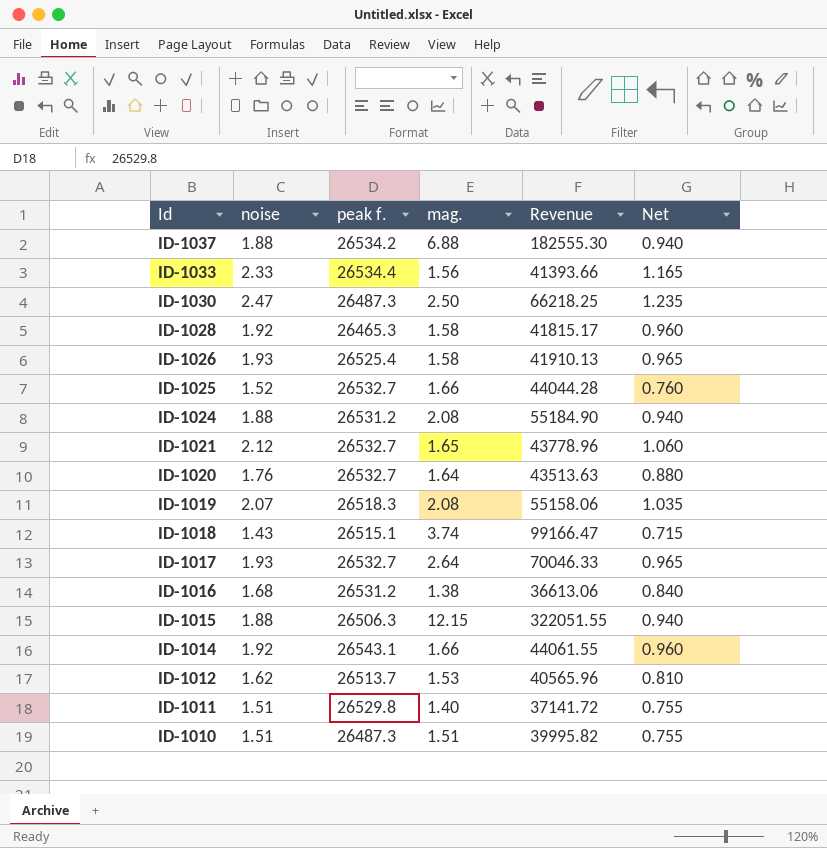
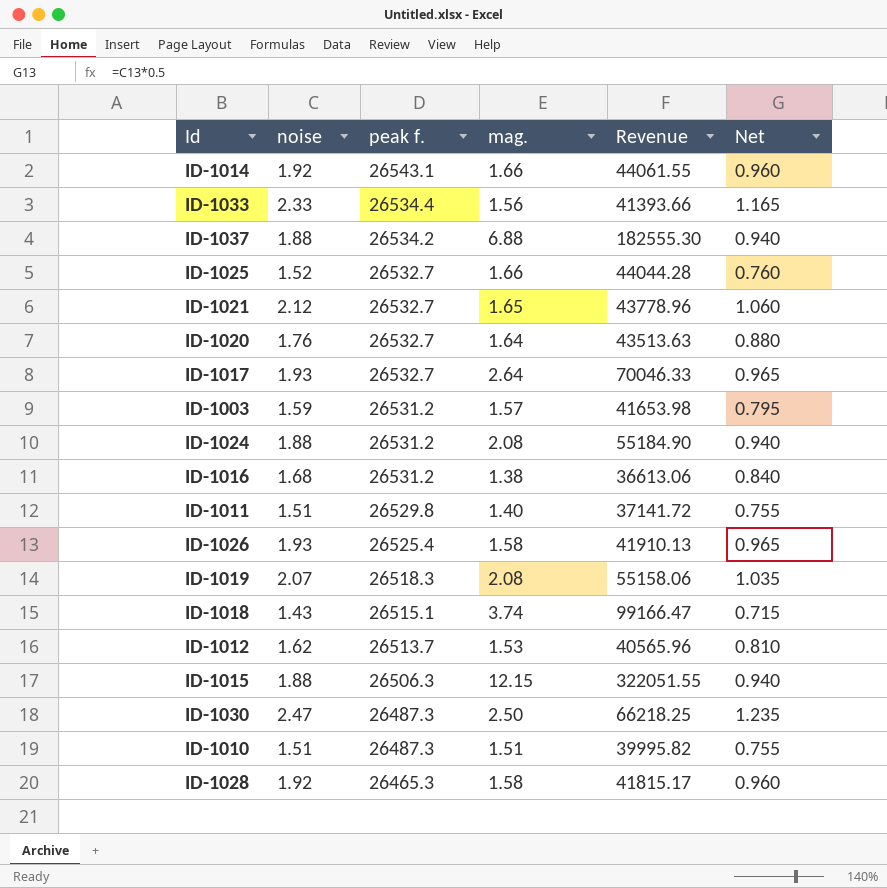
row order: Id descending -> peak f. descending
row ID-1003: none -> 1.59 | 26531.2 | 1.57 | 41653.98 | 0.795

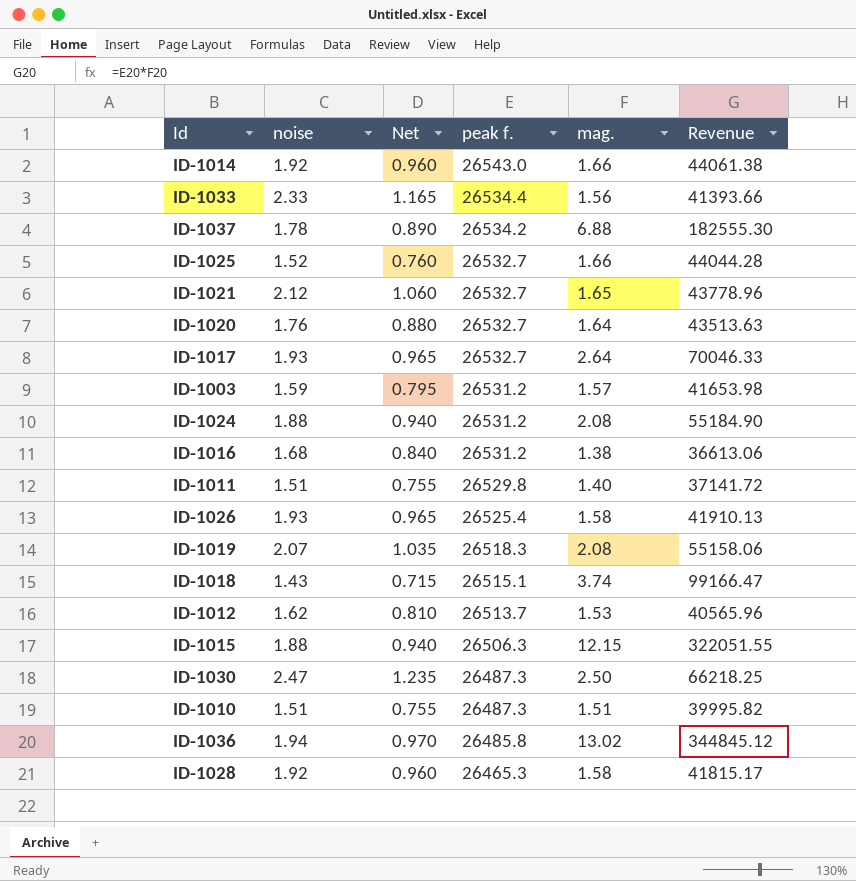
column Net | position: 6 -> 3
ID-1014 | peak f.: 26543.1 -> 26543.0
ID-1014 | Revenue: 44061.55 -> 44061.38
ID-1037 | noise: 1.88 -> 1.78
ID-1037 | Net: 0.940 -> 0.890
row ID-1036: none -> 1.94 | 0.970 | 26485.8 | 13.02 | 344845.12

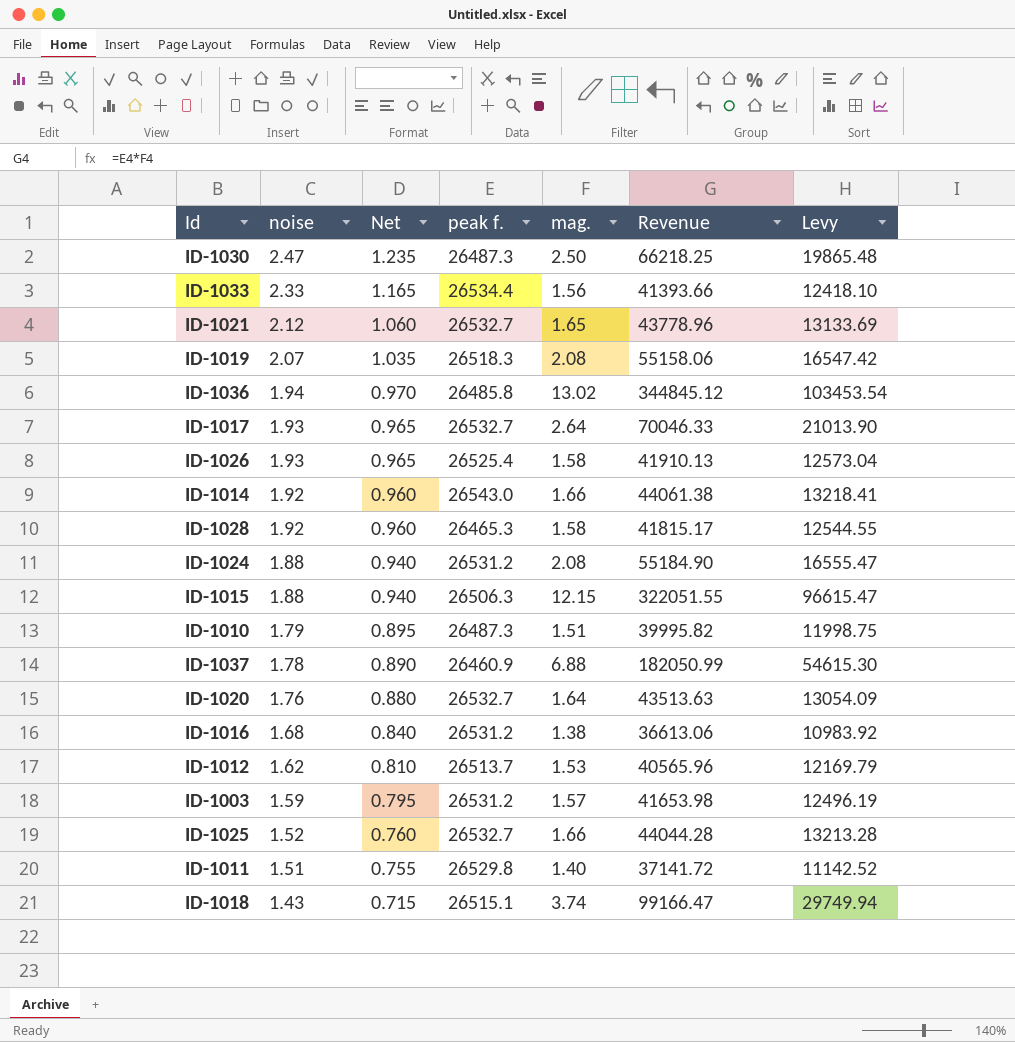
row order: peak f. descending -> noise descending
column Levy | formula: none -> [Revenue] * 0.3
ID-1010 | noise: 1.51 -> 1.79
ID-1010 | Net: 0.755 -> 0.895
ID-1037 | peak f.: 26534.2 -> 26460.9
ID-1037 | Revenue: 182555.30 -> 182050.99

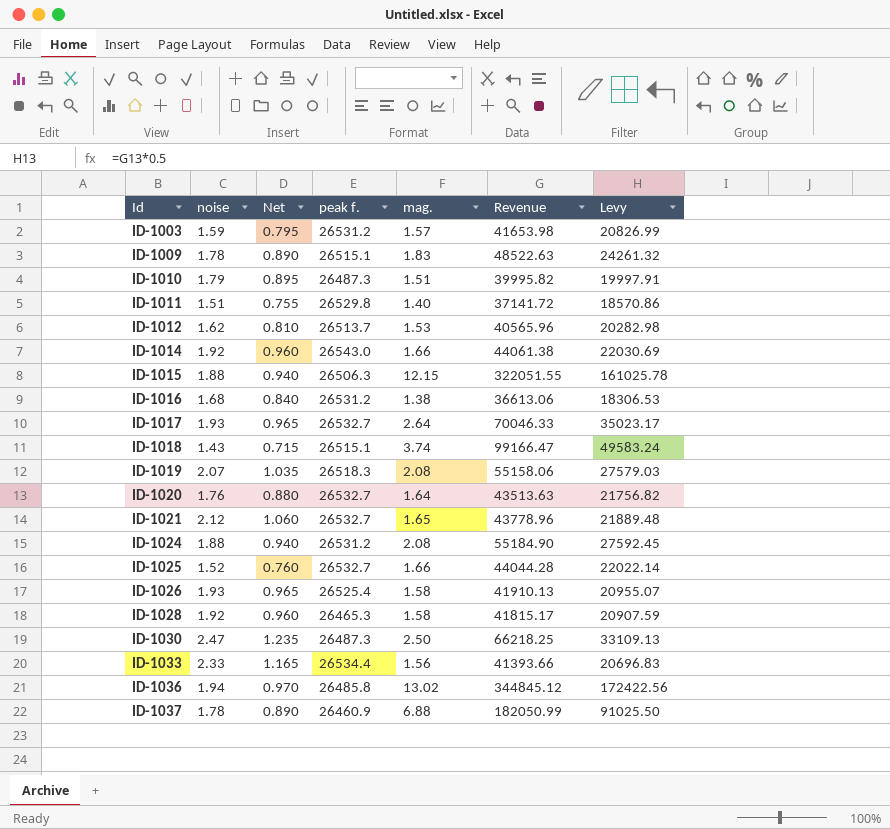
row order: noise descending -> Id ascending
column Levy | formula: [Revenue] * 0.3 -> [Revenue] * 0.5
row ID-1009: none -> 1.78 | 0.890 | 26515.1 | 1.83 | 48522.63 | 24261.32

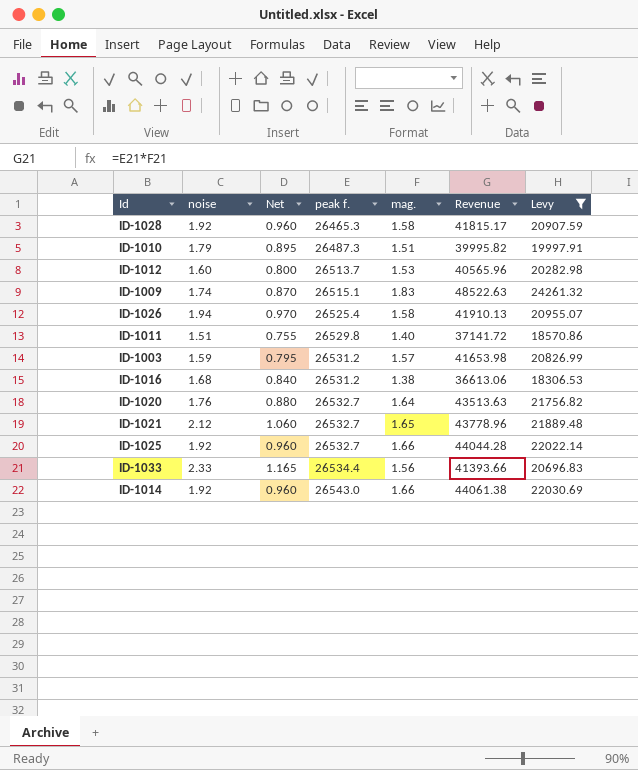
filter: none -> Levy <= 24261.32
row order: Id ascending -> peak f. ascending
ID-1012 | noise: 1.62 -> 1.60
ID-1012 | Net: 0.810 -> 0.800
ID-1009 | noise: 1.78 -> 1.74
ID-1009 | Net: 0.890 -> 0.870
ID-1026 | noise: 1.93 -> 1.94
ID-1026 | Net: 0.965 -> 0.970
ID-1025 | noise: 1.52 -> 1.92
ID-1025 | Net: 0.760 -> 0.960

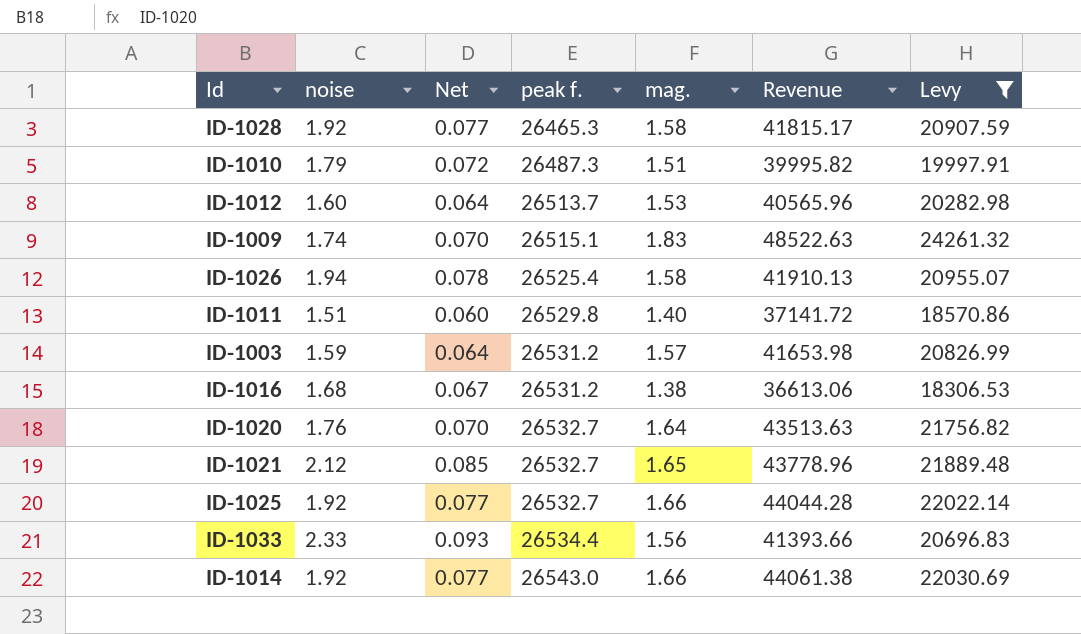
column Net | formula: [noise] * 0.5 -> [noise] * 0.04

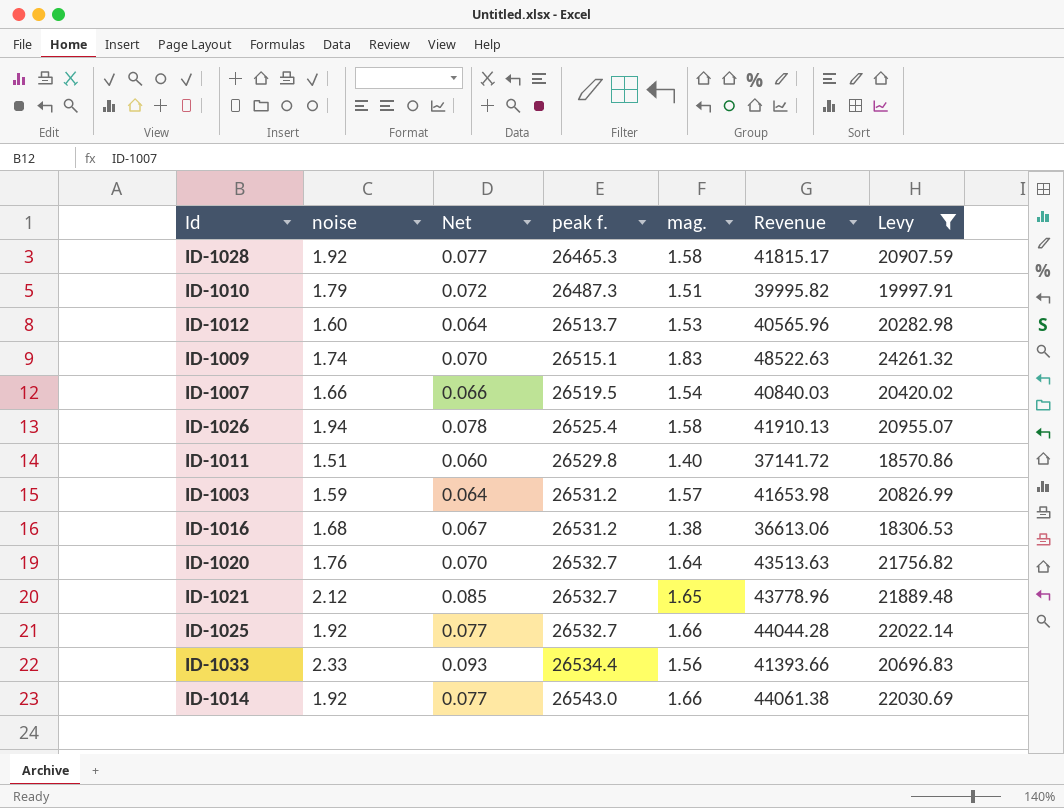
row ID-1007: none -> 1.66 | 0.066 | 26519.5 | 1.54 | 40840.03 | 20420.02

